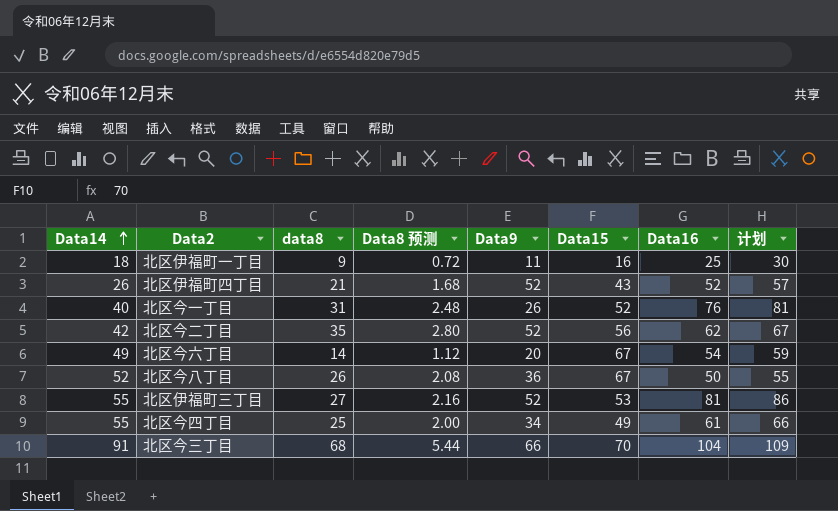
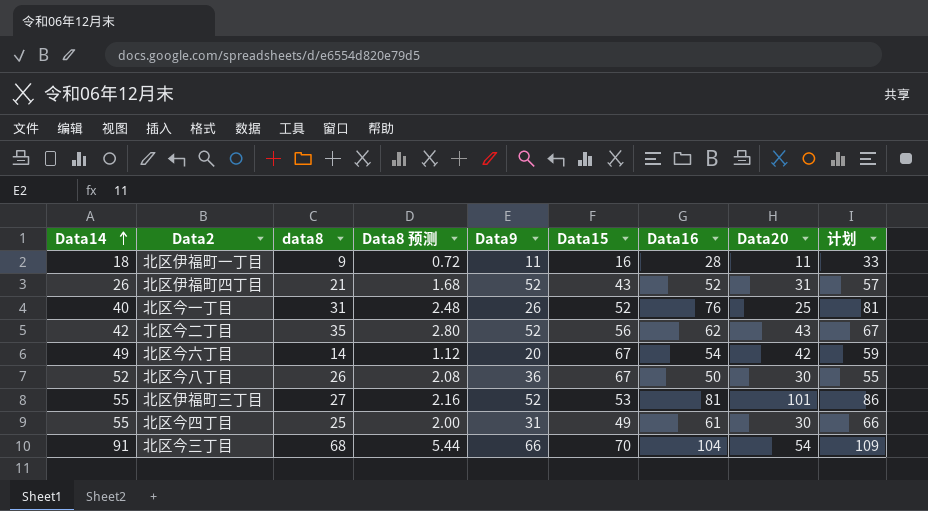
column Data20 | position: none -> 8
北区伊福町一丁目 | Data16: 25 -> 28
北区伊福町一丁目 | 计划: 30 -> 33
北区今四丁目 | Data9: 34 -> 31

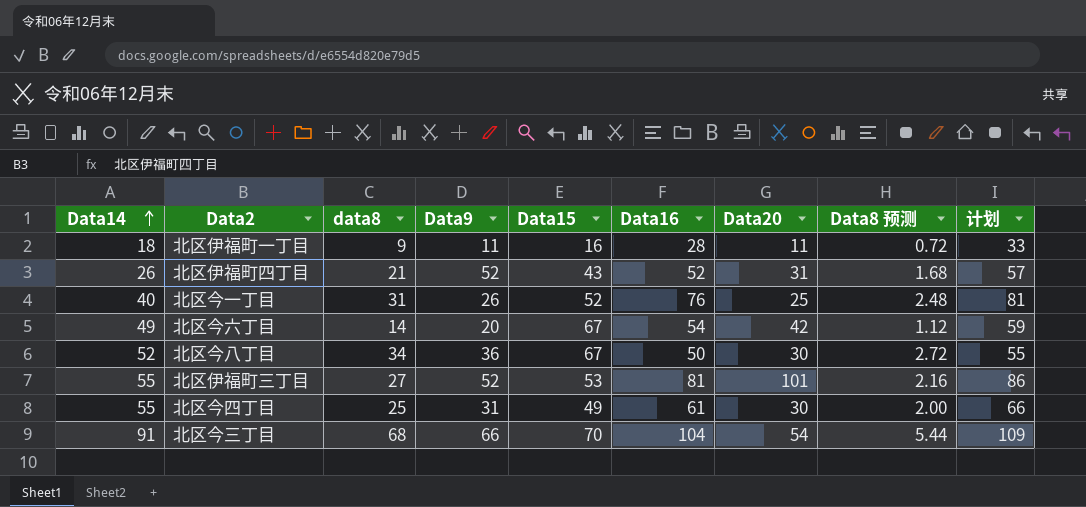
column Data8 预测 | position: 4 -> 8
row 北区今二丁目: 42 | 35 | 2.80 | 52 | 56 | 62 | 43 | 67 -> none
北区今八丁目 | data8: 26 -> 34
北区今八丁目 | Data8 预测: 2.08 -> 2.72

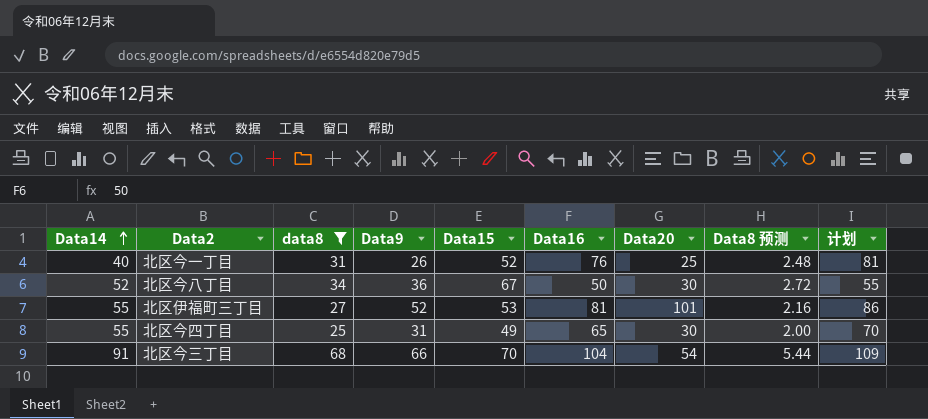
filter: none -> data8 >= 25
北区今四丁目 | Data16: 61 -> 65
北区今四丁目 | 计划: 66 -> 70

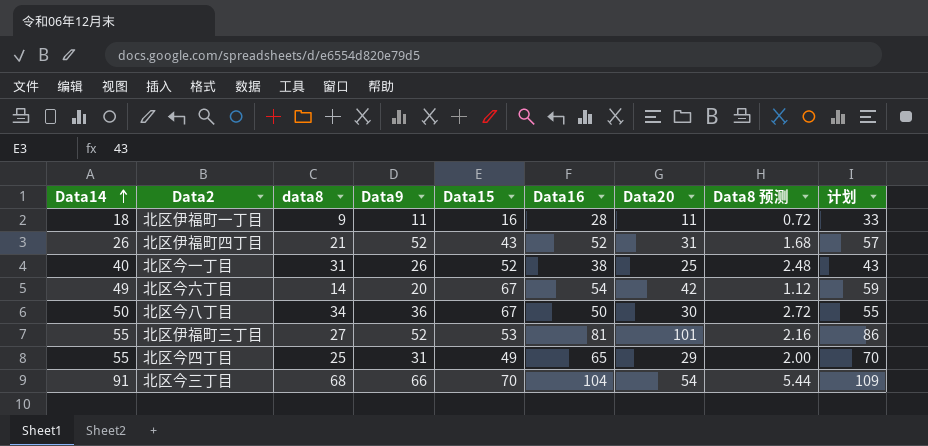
filter: data8 >= 25 -> none
北区今一丁目 | Data16: 76 -> 38
北区今一丁目 | 计划: 81 -> 43
北区今八丁目 | Data14: 52 -> 50
北区今四丁目 | Data20: 30 -> 29

